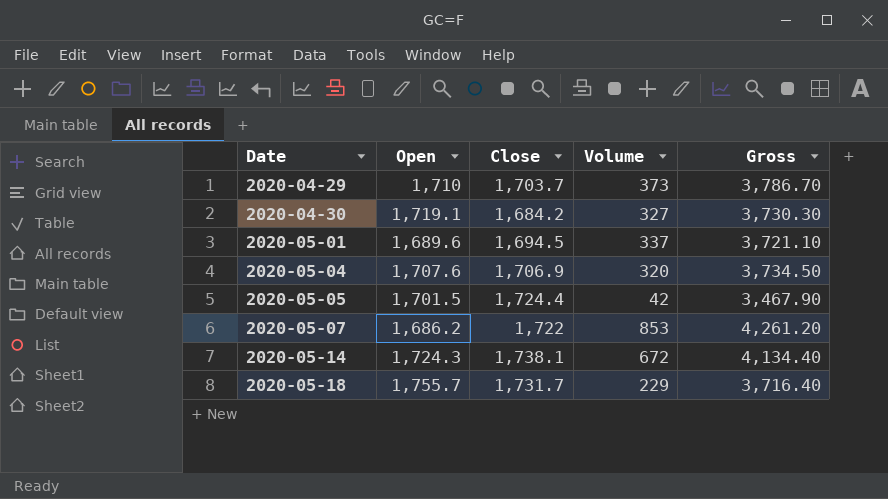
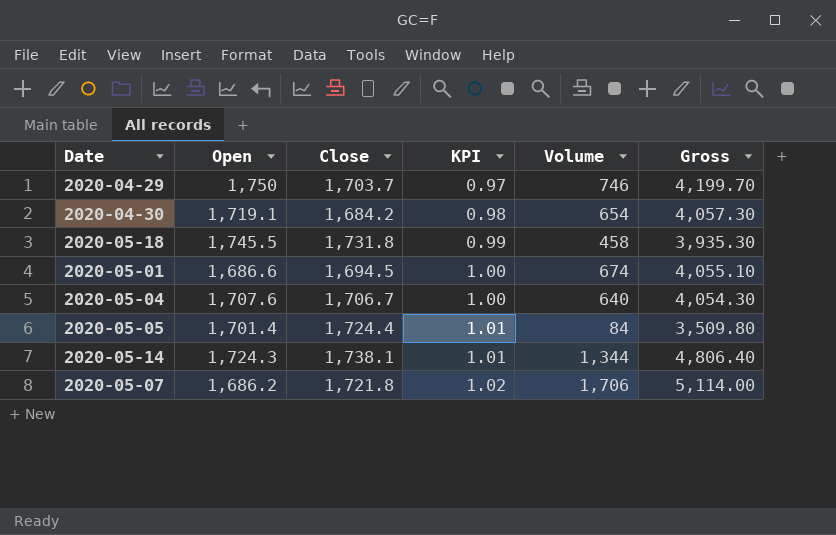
row order: Date ascending -> KPI ascending
column KPI | formula: none -> [Close] / [Open]
2020-04-29 | Open: 1,710 -> 1,750
2020-04-29 | Volume: 373 -> 746
2020-04-29 | Gross: 3,786.70 -> 4,199.70
2020-04-30 | Volume: 327 -> 654
2020-04-30 | Gross: 3,730.30 -> 4,057.30
2020-05-18 | Open: 1,755.7 -> 1,745.5
2020-05-18 | Close: 1,731.7 -> 1,731.8
2020-05-18 | Volume: 229 -> 458
2020-05-18 | Gross: 3,716.40 -> 3,935.30
2020-05-01 | Open: 1,689.6 -> 1,686.6
2020-05-01 | Volume: 337 -> 674
2020-05-01 | Gross: 3,721.10 -> 4,055.10
2020-05-04 | Close: 1,706.9 -> 1,706.7
2020-05-04 | Volume: 320 -> 640
2020-05-04 | Gross: 3,734.50 -> 4,054.30
2020-05-05 | Open: 1,701.5 -> 1,701.4
2020-05-05 | Volume: 42 -> 84
2020-05-05 | Gross: 3,467.90 -> 3,509.80
2020-05-14 | Volume: 672 -> 1,344
2020-05-14 | Gross: 4,134.40 -> 4,806.40
2020-05-07 | Close: 1,722 -> 1,721.8
2020-05-07 | Volume: 853 -> 1,706
2020-05-07 | Gross: 4,261.20 -> 5,114.00

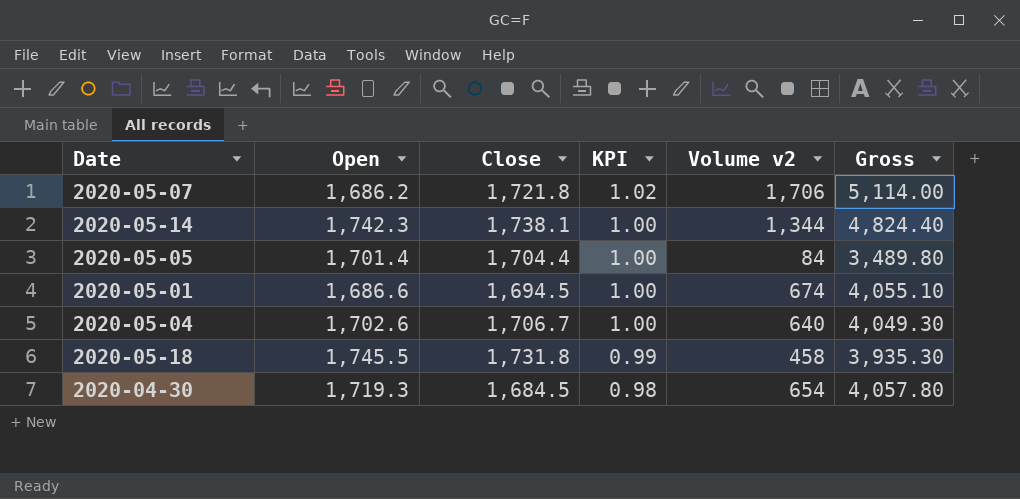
row order: KPI ascending -> KPI descending
column name: Volume -> Volume v2
row 2020-04-29: 1,750 | 1,703.7 | 0.97 | 746 | 4,199.70 -> none
2020-05-14 | Open: 1,724.3 -> 1,742.3
2020-05-14 | KPI: 1.01 -> 1.00
2020-05-14 | Gross: 4,806.40 -> 4,824.40
2020-05-05 | Close: 1,724.4 -> 1,704.4
2020-05-05 | KPI: 1.01 -> 1.00
2020-05-05 | Gross: 3,509.80 -> 3,489.80
2020-05-04 | Open: 1,707.6 -> 1,702.6
2020-05-04 | Gross: 4,054.30 -> 4,049.30
2020-04-30 | Open: 1,719.1 -> 1,719.3
2020-04-30 | Close: 1,684.2 -> 1,684.5
2020-04-30 | Gross: 4,057.30 -> 4,057.80

